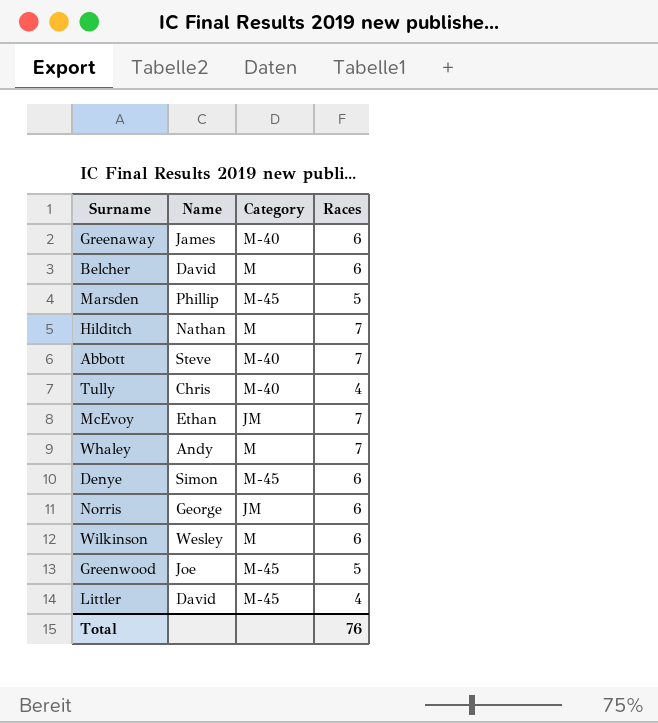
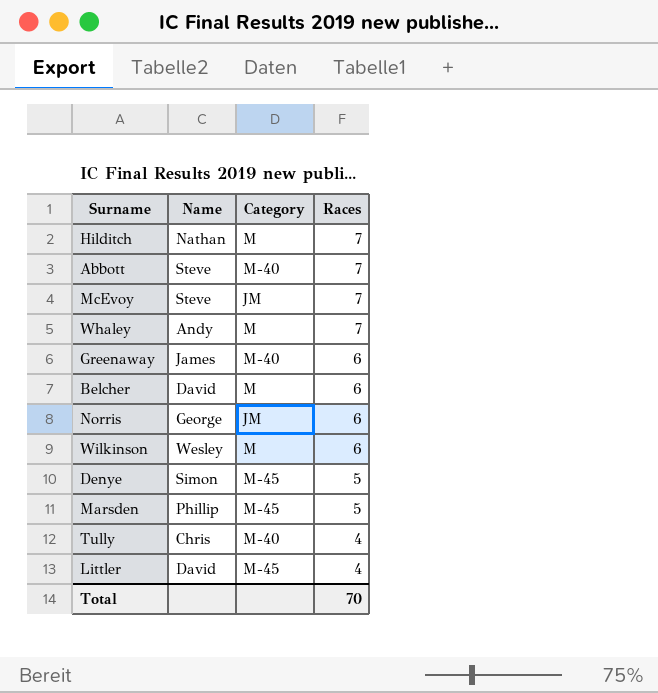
row order: none -> Races descending
row Greenwood: Joe | M-45 | 5 -> none
McEvoy | Name: Ethan -> Steve
Denye | Races: 6 -> 5
Total | Races: 76 -> 70

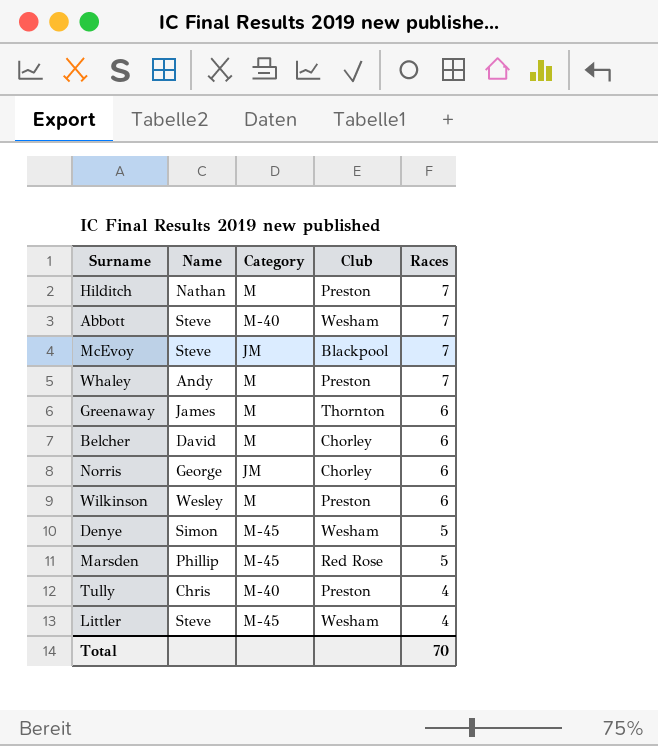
column Club | position: none -> 4
Greenaway | Category: M-40 -> M
Littler | Name: David -> Steve

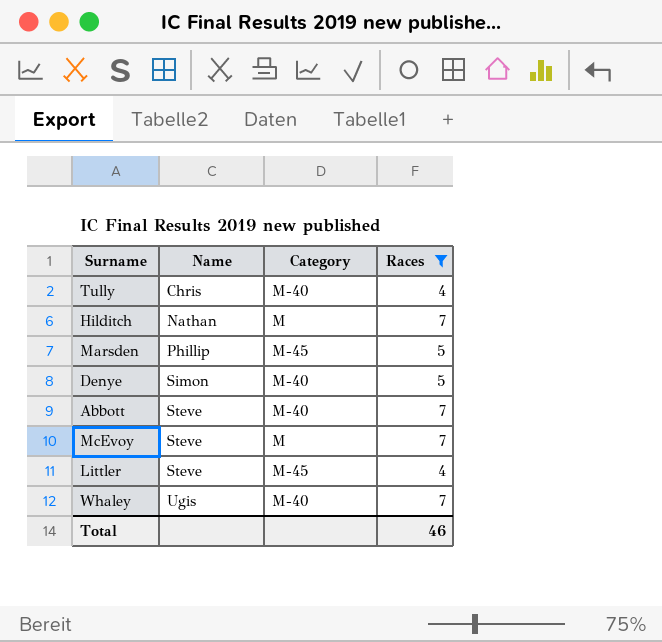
filter: none -> Races != 6
row order: Races descending -> Name ascending
column Club | position: 4 -> none
Denye | Category: M-45 -> M-40
McEvoy | Category: JM -> M
Whaley | Name: Andy -> Ugis
Whaley | Category: M -> M-40
Total | Races: 70 -> 46

